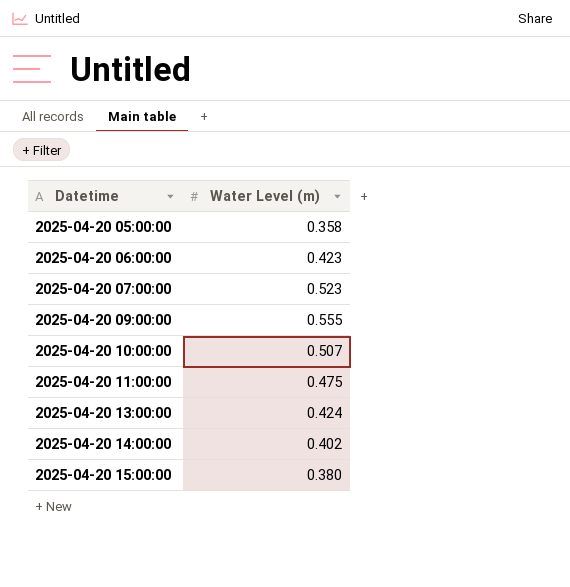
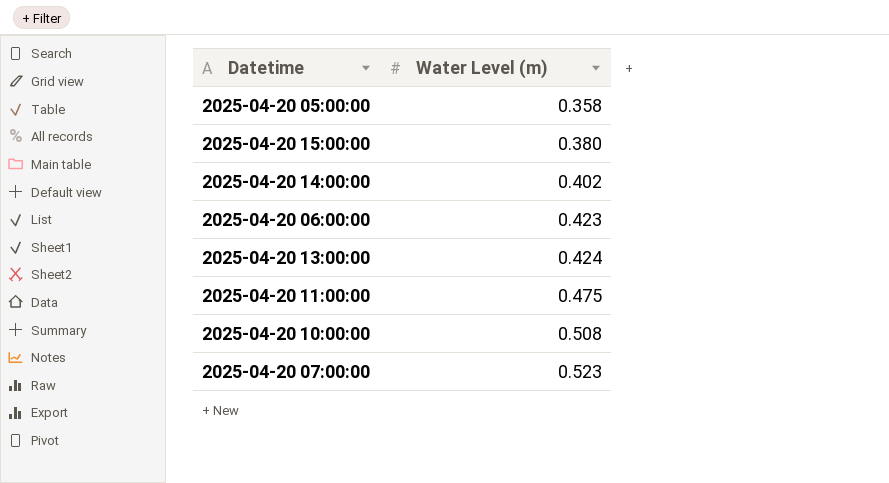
row order: Datetime ascending -> Water Level (m) ascending
row 2025-04-20 09:00:00: 0.555 -> none
2025-04-20 10:00:00 | Water Level (m): 0.507 -> 0.508

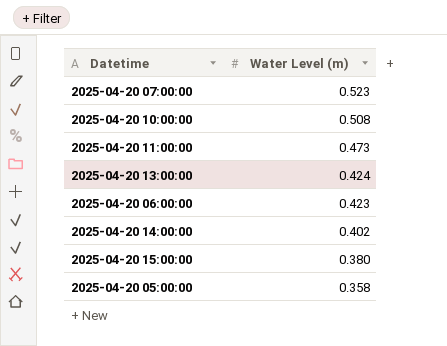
row order: Water Level (m) ascending -> Water Level (m) descending
2025-04-20 11:00:00 | Water Level (m): 0.475 -> 0.473

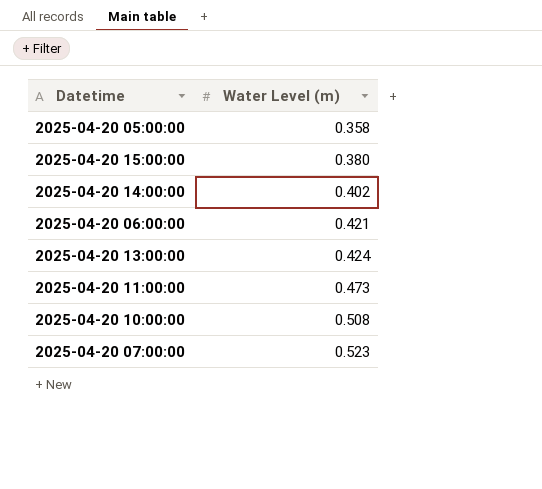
row order: Water Level (m) descending -> Water Level (m) ascending
2025-04-20 06:00:00 | Water Level (m): 0.423 -> 0.421

